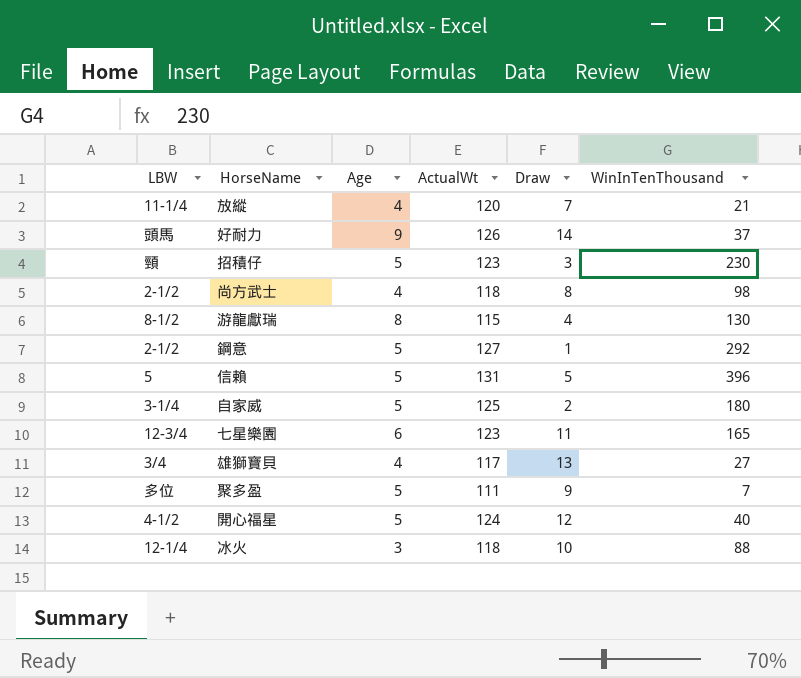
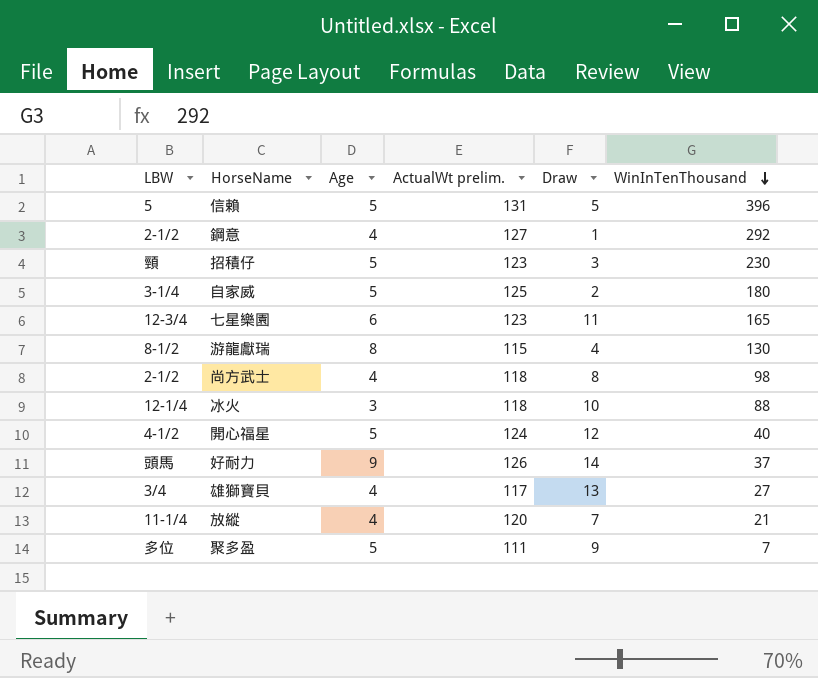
row order: none -> WinInTenThousand descending
column name: ActualWt -> ActualWt prelim.
鋼意 | Age: 5 -> 4

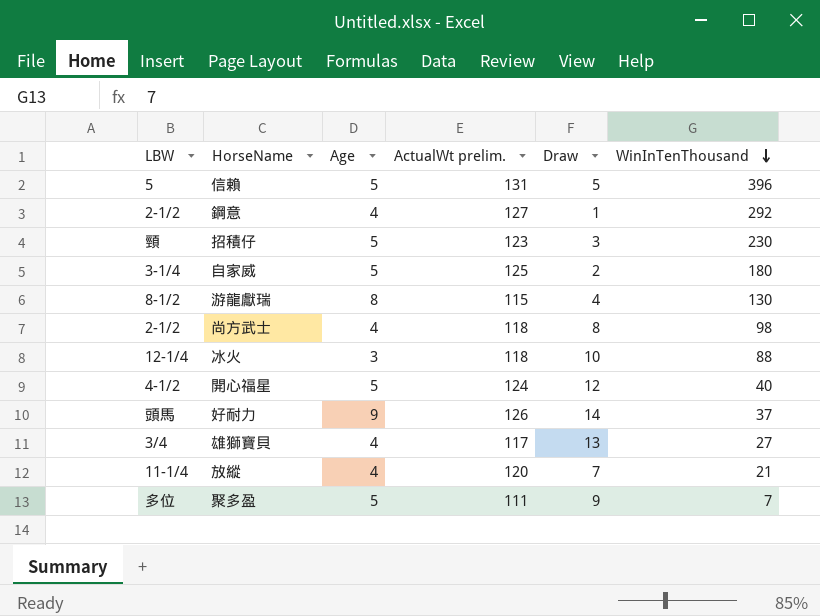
row 七星樂園: 12-3/4 | 6 | 123 | 11 | 165 -> none

